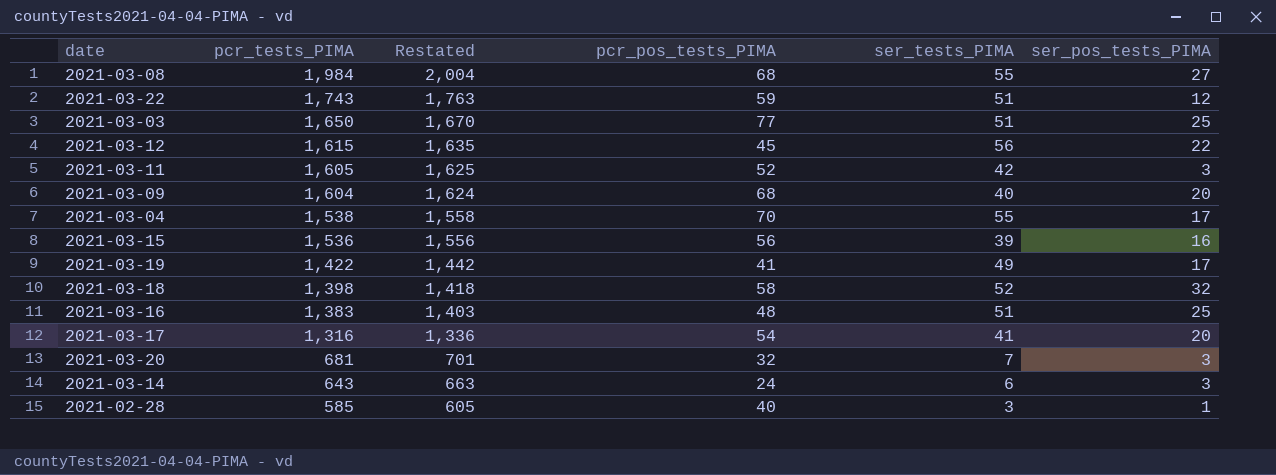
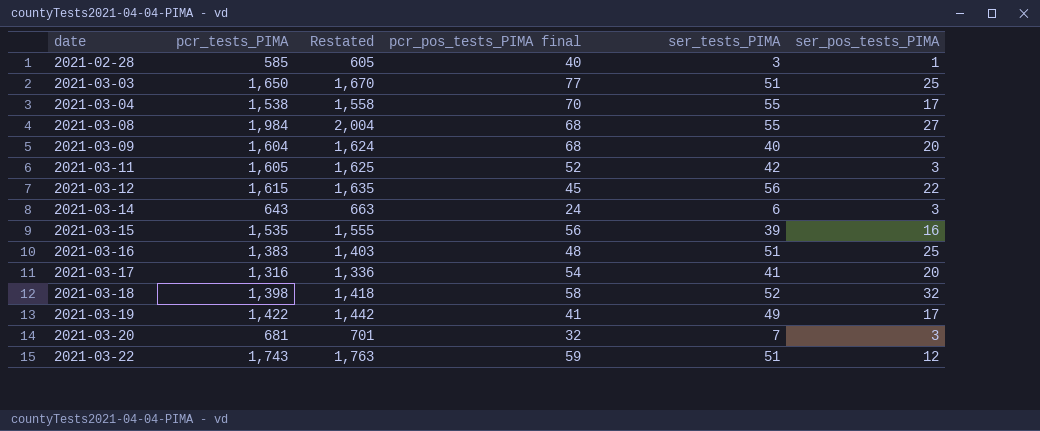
row order: pcr_tests_PIMA descending -> date ascending
column name: pcr_pos_tests_PIMA -> pcr_pos_tests_PIMA final
2021-03-15 | pcr_tests_PIMA: 1,536 -> 1,535
2021-03-15 | Restated: 1,556 -> 1,555

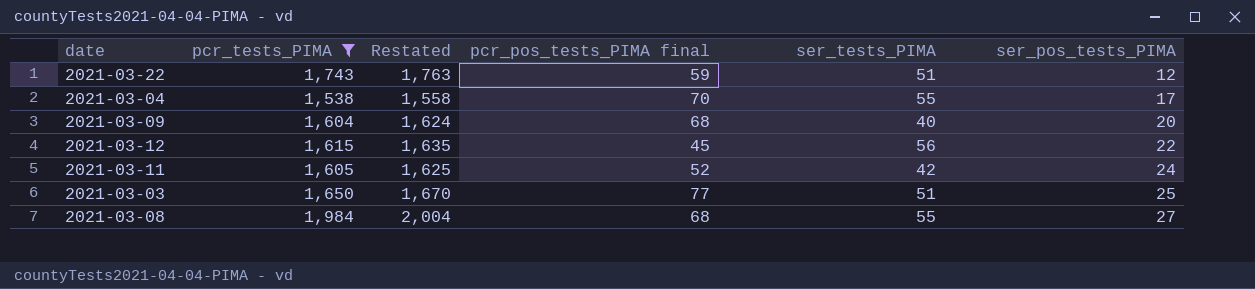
filter: none -> pcr_tests_PIMA >= 1,538
row order: date ascending -> ser_pos_tests_PIMA ascending
2021-03-11 | ser_pos_tests_PIMA: 3 -> 24

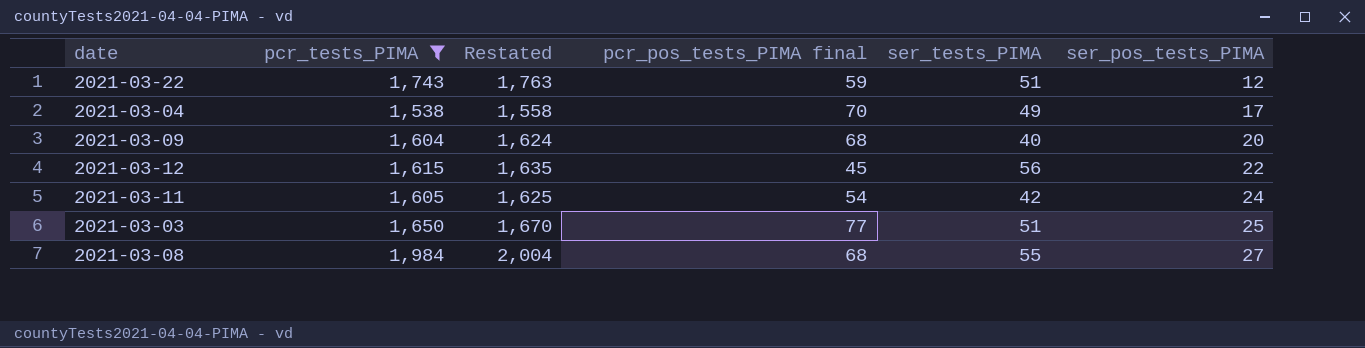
2021-03-04 | ser_tests_PIMA: 55 -> 49
2021-03-11 | pcr_pos_tests_PIMA final: 52 -> 54

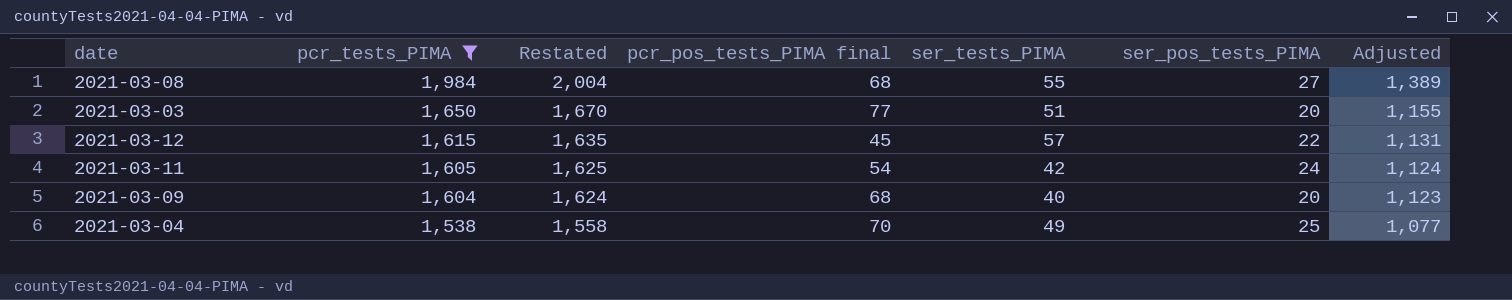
row order: ser_pos_tests_PIMA ascending -> pcr_tests_PIMA descending
column Adjusted | formula: none -> [pcr_tests_PIMA] * 0.7
row 2021-03-22: 1,743 | 1,763 | 59 | 51 | 12 -> none
2021-03-03 | ser_pos_tests_PIMA: 25 -> 20
2021-03-12 | ser_tests_PIMA: 56 -> 57
2021-03-04 | ser_pos_tests_PIMA: 17 -> 25

